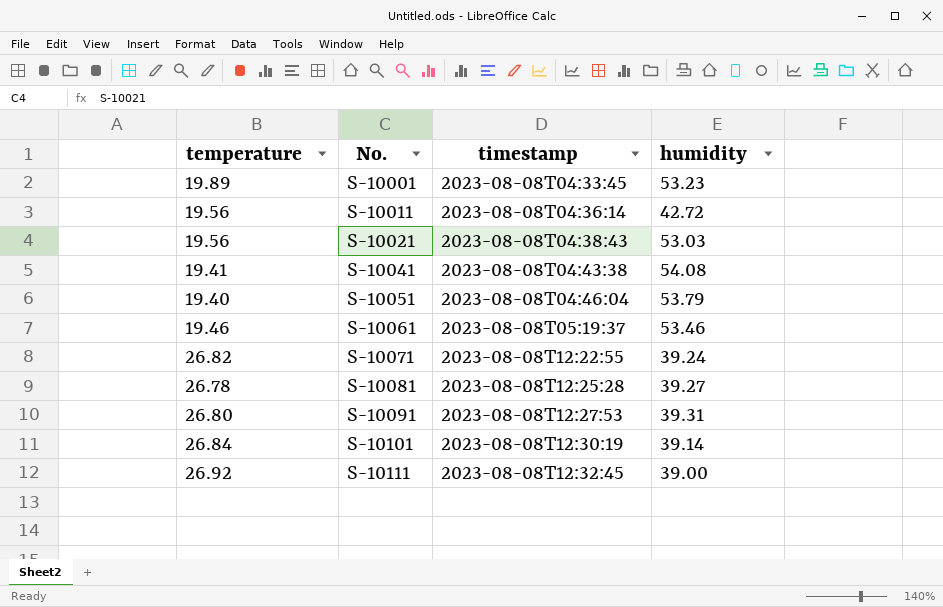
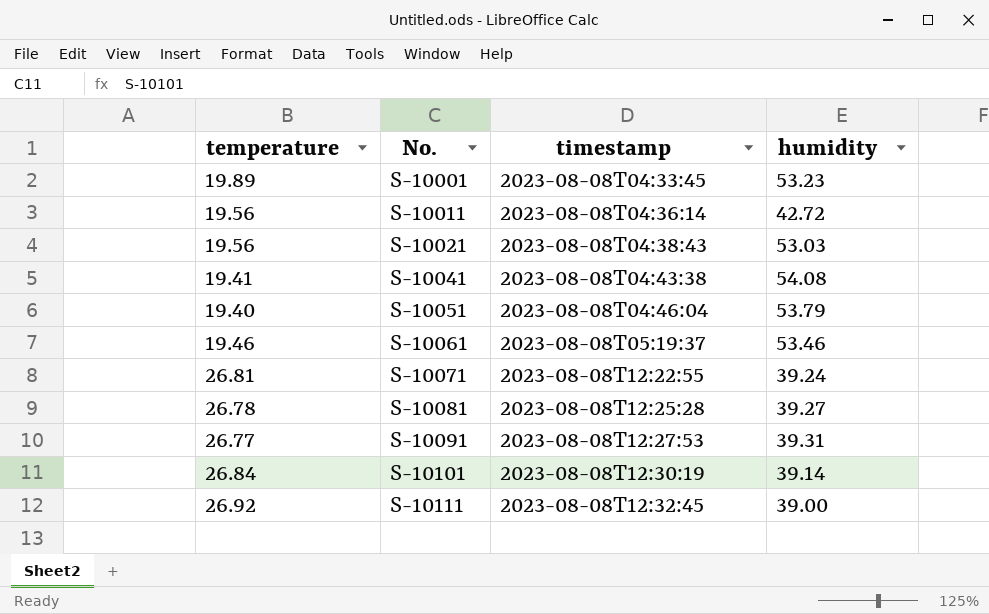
S-10071 | temperature: 26.82 -> 26.81
S-10091 | temperature: 26.80 -> 26.77

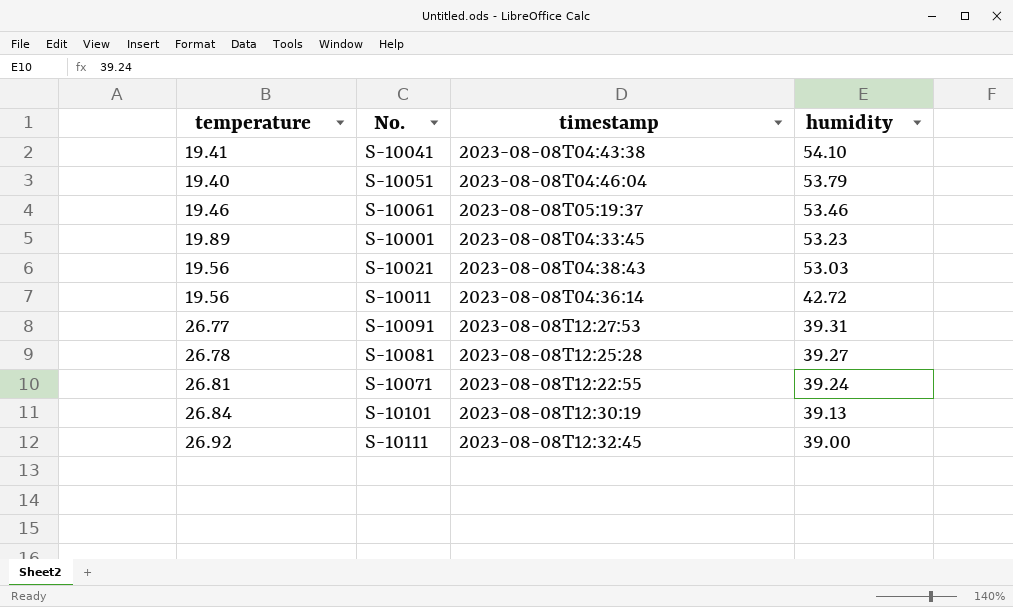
row order: No. ascending -> humidity descending
S-10041 | humidity: 54.08 -> 54.10
S-10101 | humidity: 39.14 -> 39.13

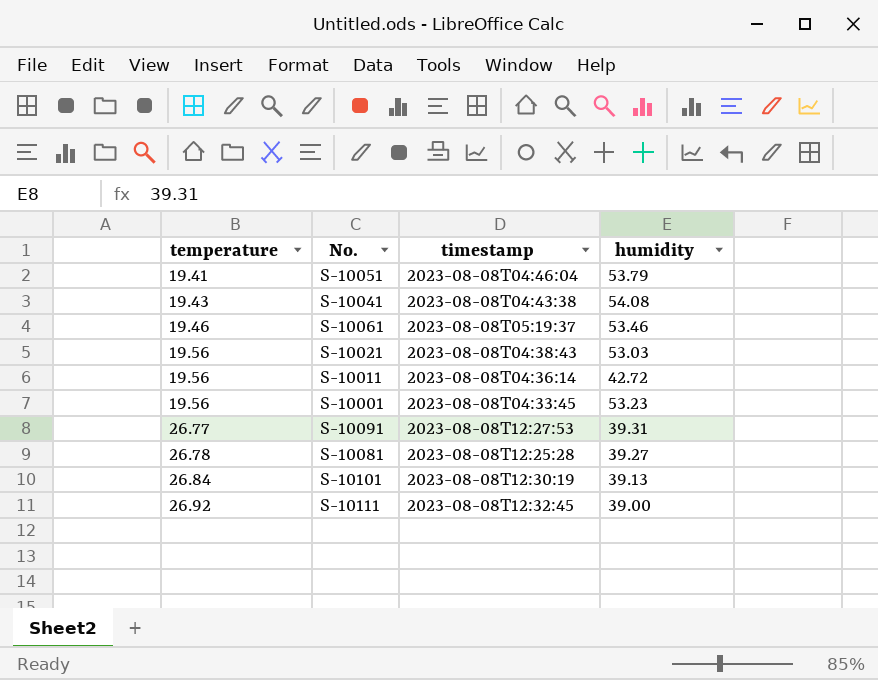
row order: humidity descending -> temperature ascending
row S-10071: 26.81 | 2023-08-08T12:22:55 | 39.24 -> none
S-10051 | temperature: 19.40 -> 19.41
S-10041 | temperature: 19.41 -> 19.43
S-10041 | humidity: 54.10 -> 54.08
S-10001 | temperature: 19.89 -> 19.56

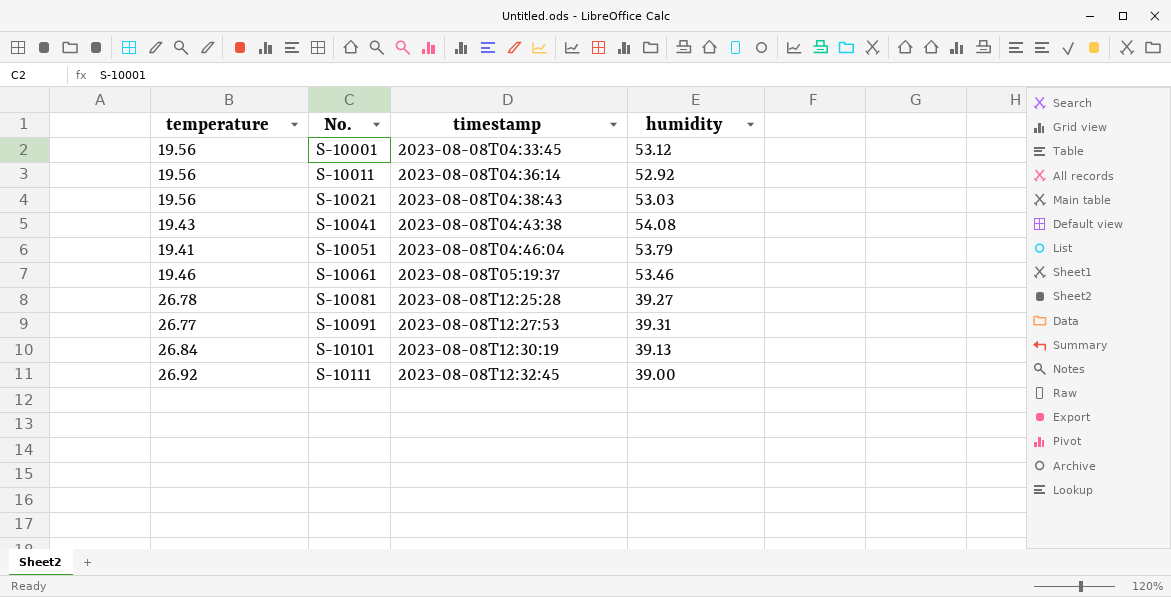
row order: temperature ascending -> No. ascending
S-10001 | humidity: 53.23 -> 53.12
S-10011 | humidity: 42.72 -> 52.92

